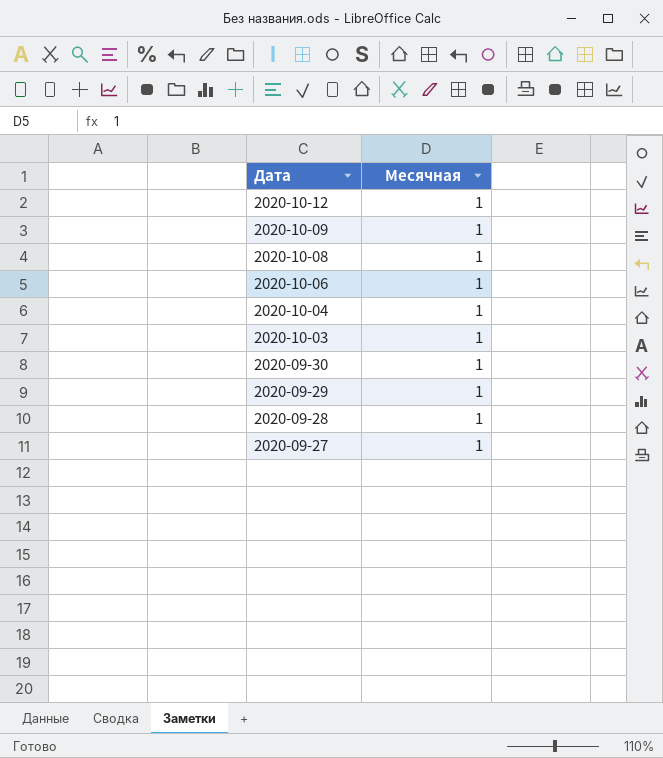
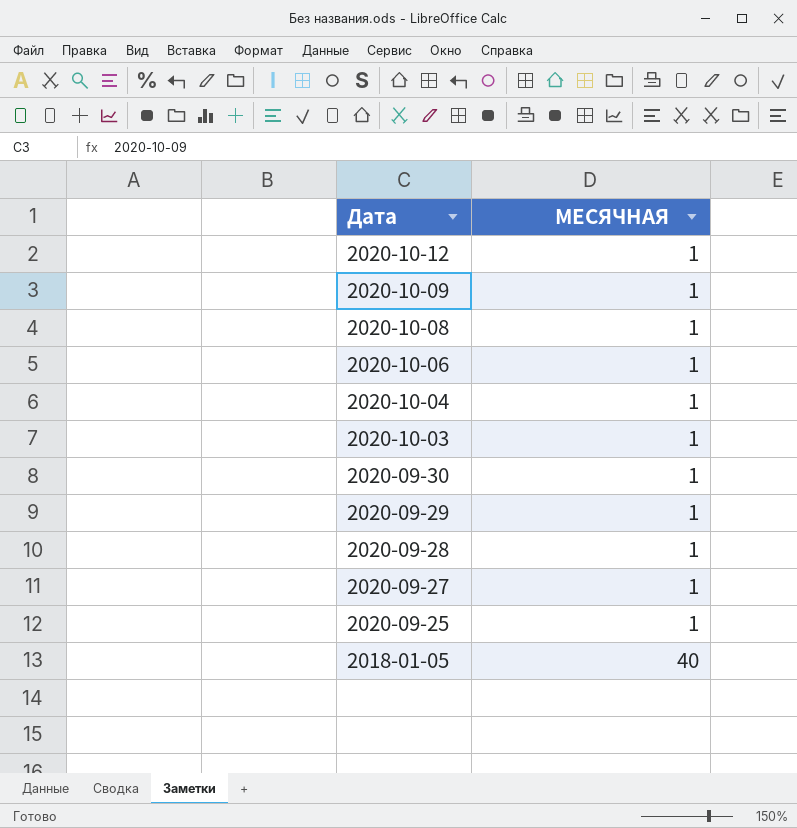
column name: Месячная -> МЕСЯЧНАЯ
row 2020-09-25: none -> 1
row 2018-01-05: none -> 40

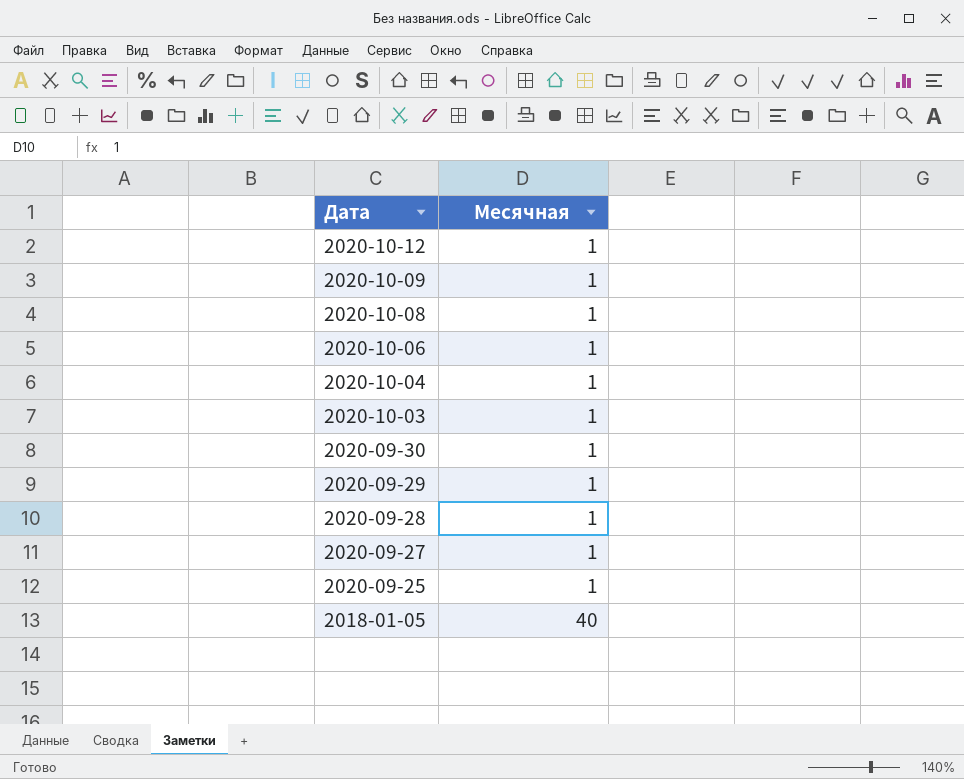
column name: МЕСЯЧНАЯ -> Месячная

